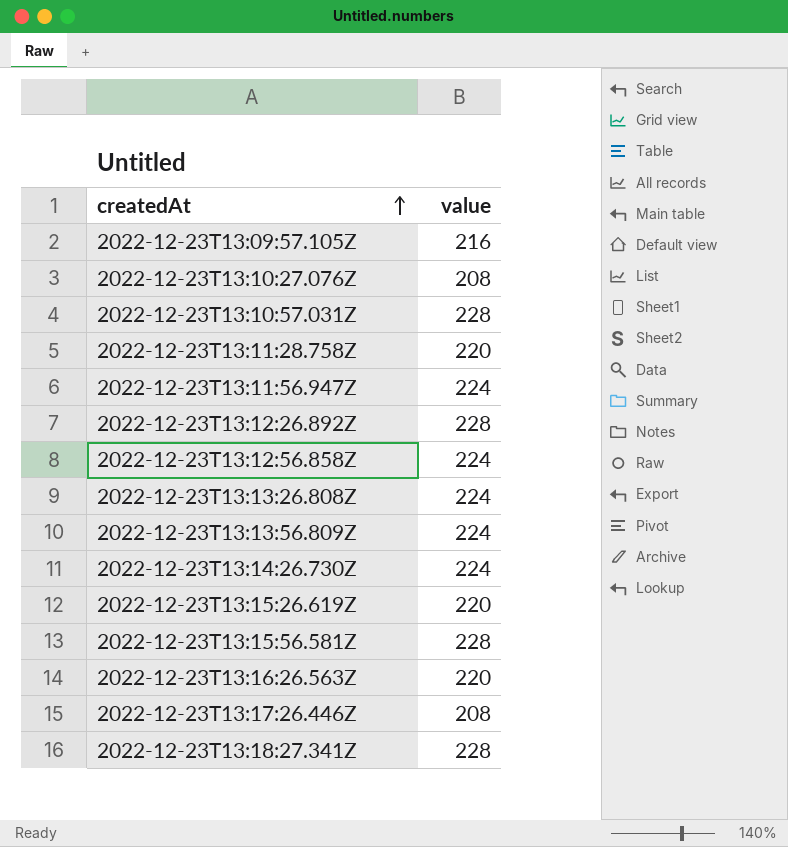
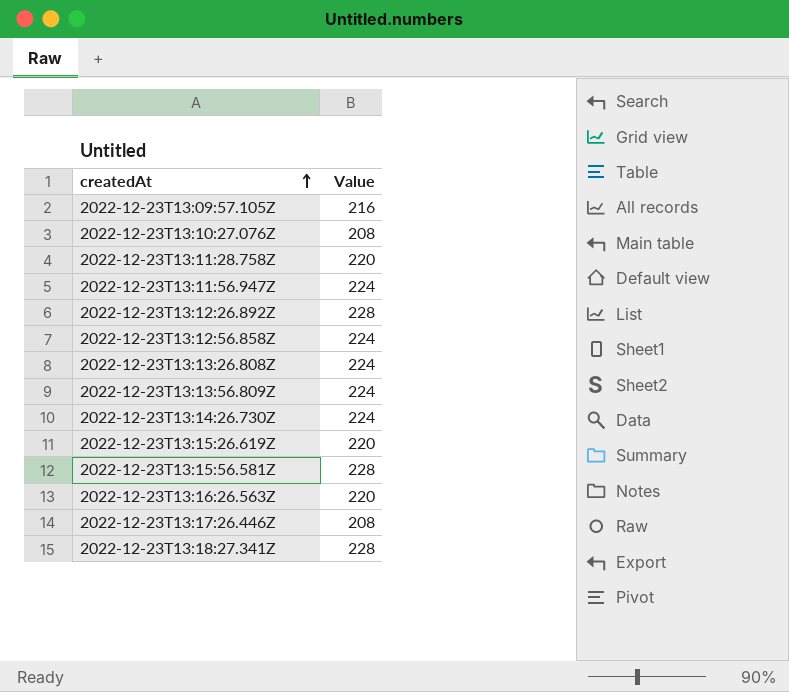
column name: value -> Value
row 2022-12-23T13:10:57.031Z: 228 -> none

